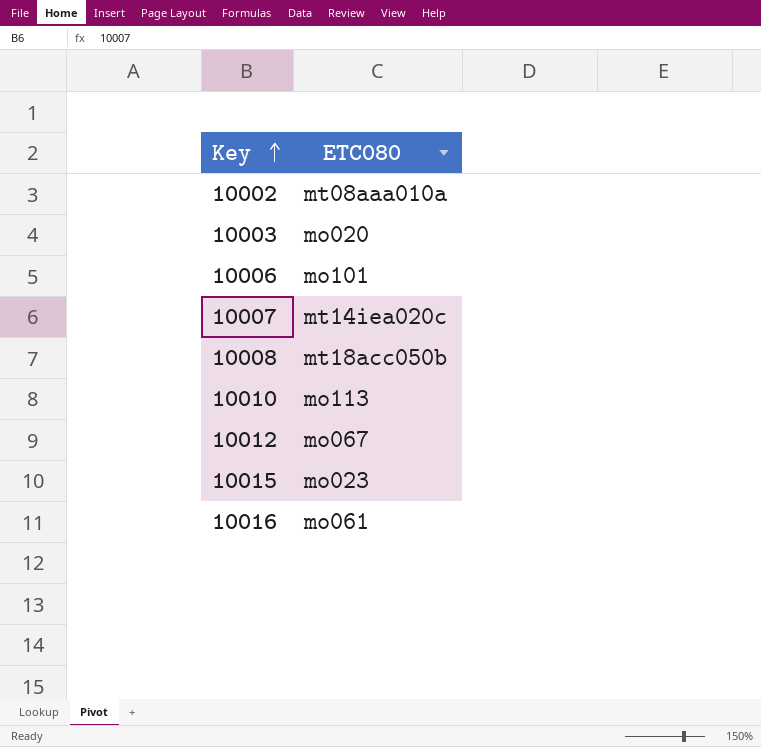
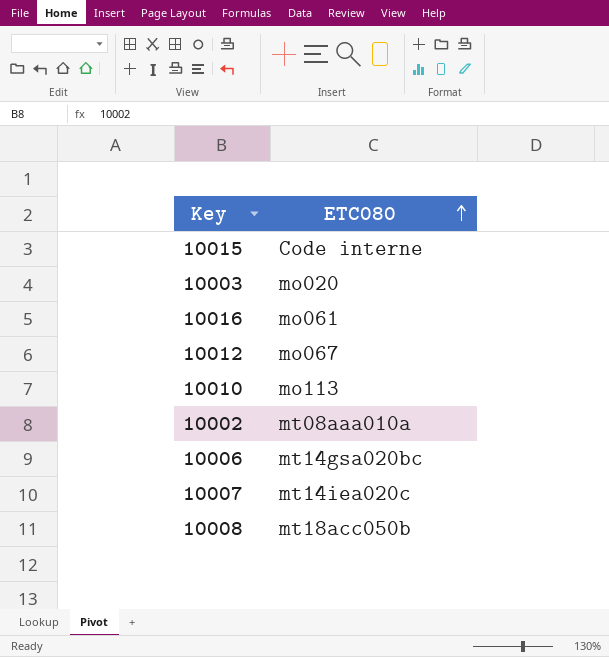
row order: Key ascending -> ETC080 ascending
10015 | ETC080: mo023 -> Code interne
10006 | ETC080: mo101 -> mt14gsa020bc

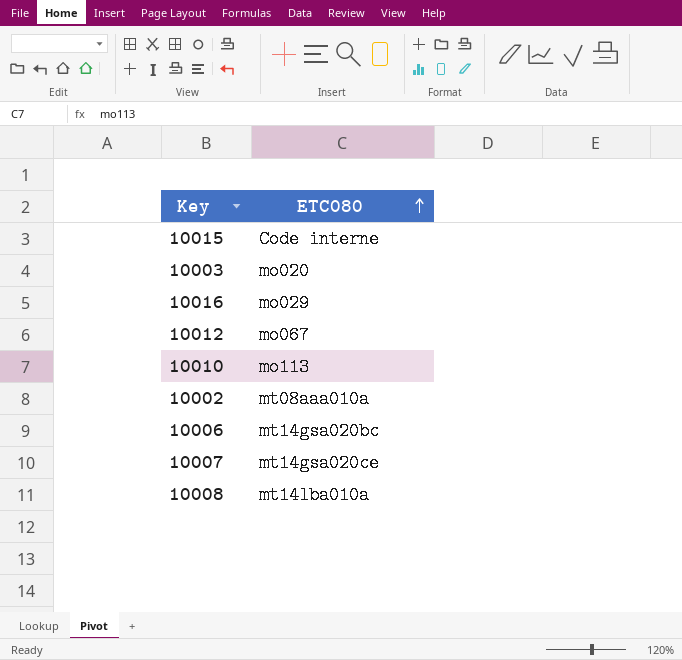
10016 | ETC080: mo061 -> mo029
10007 | ETC080: mt14iea020c -> mt14gsa020ce
10008 | ETC080: mt18acc050b -> mt14lba010a

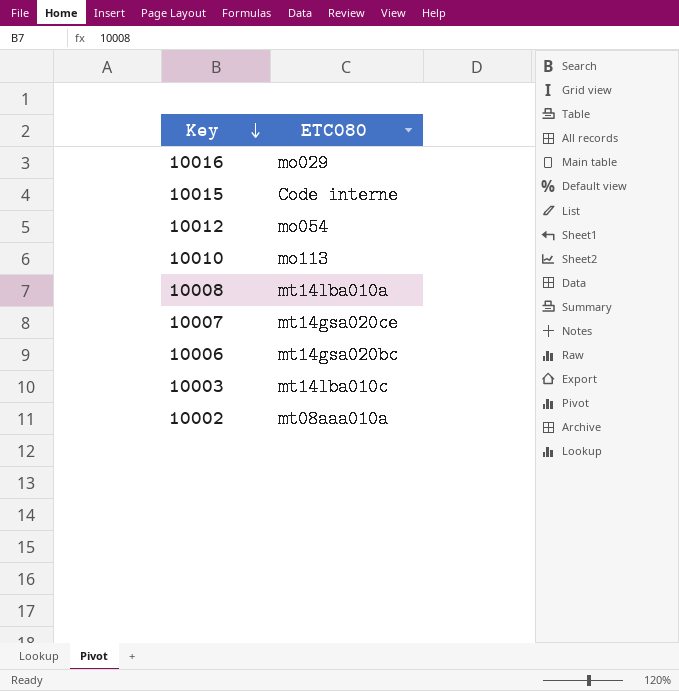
row order: ETC080 ascending -> Key descending
10012 | ETC080: mo067 -> mo054
10003 | ETC080: mo020 -> mt14lba010c

